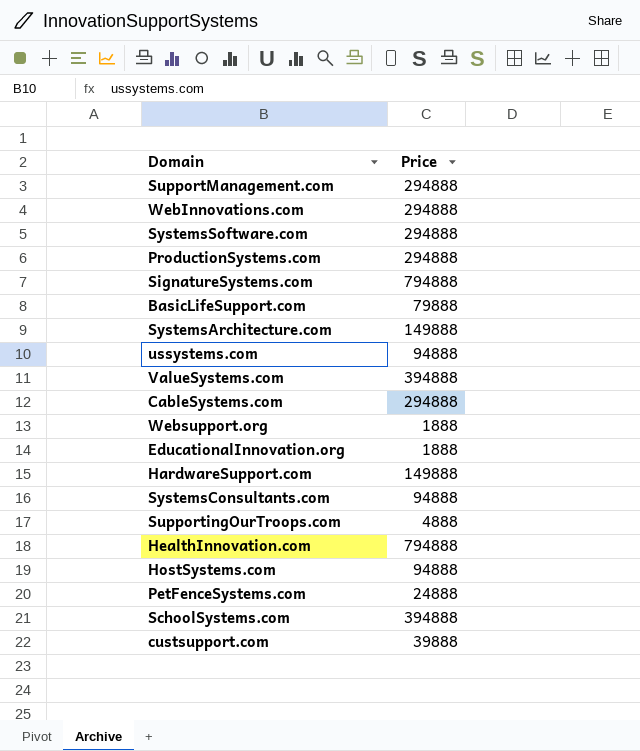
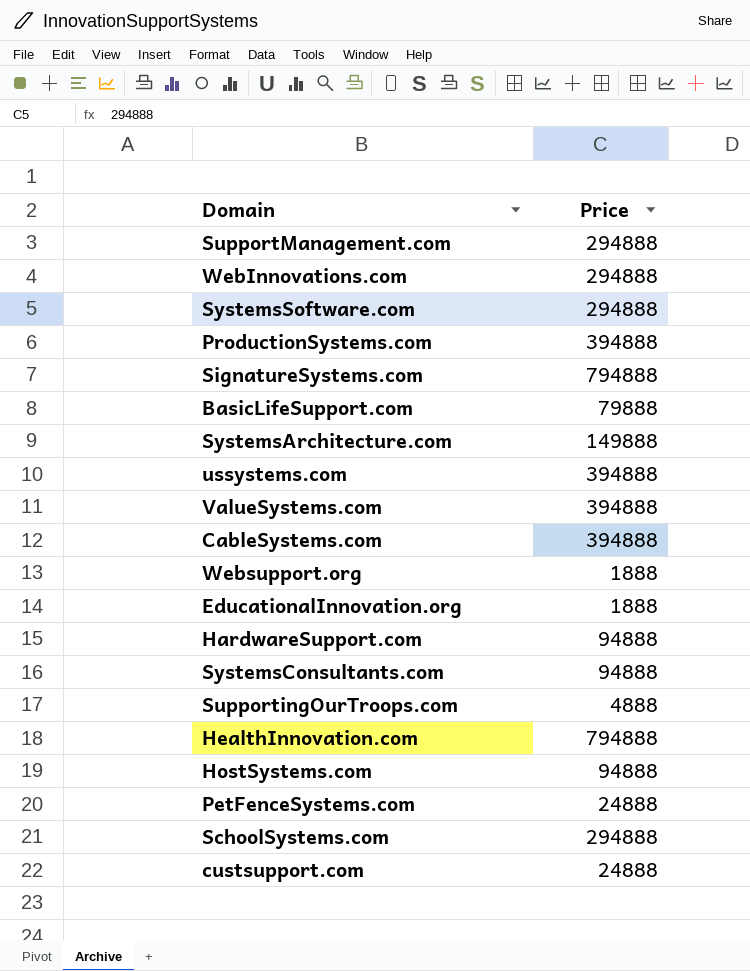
ProductionSystems.com | Price: 294888 -> 394888
ussystems.com | Price: 94888 -> 394888
CableSystems.com | Price: 294888 -> 394888
HardwareSupport.com | Price: 149888 -> 94888
SchoolSystems.com | Price: 394888 -> 294888
custsupport.com | Price: 39888 -> 24888

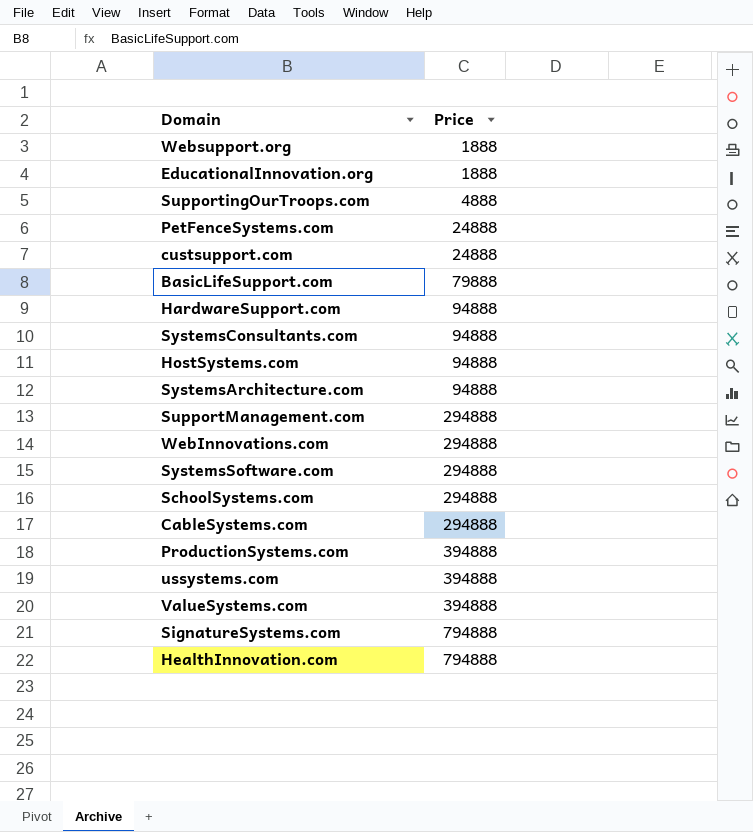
row order: none -> Price ascending
SystemsArchitecture.com | Price: 149888 -> 94888
CableSystems.com | Price: 394888 -> 294888

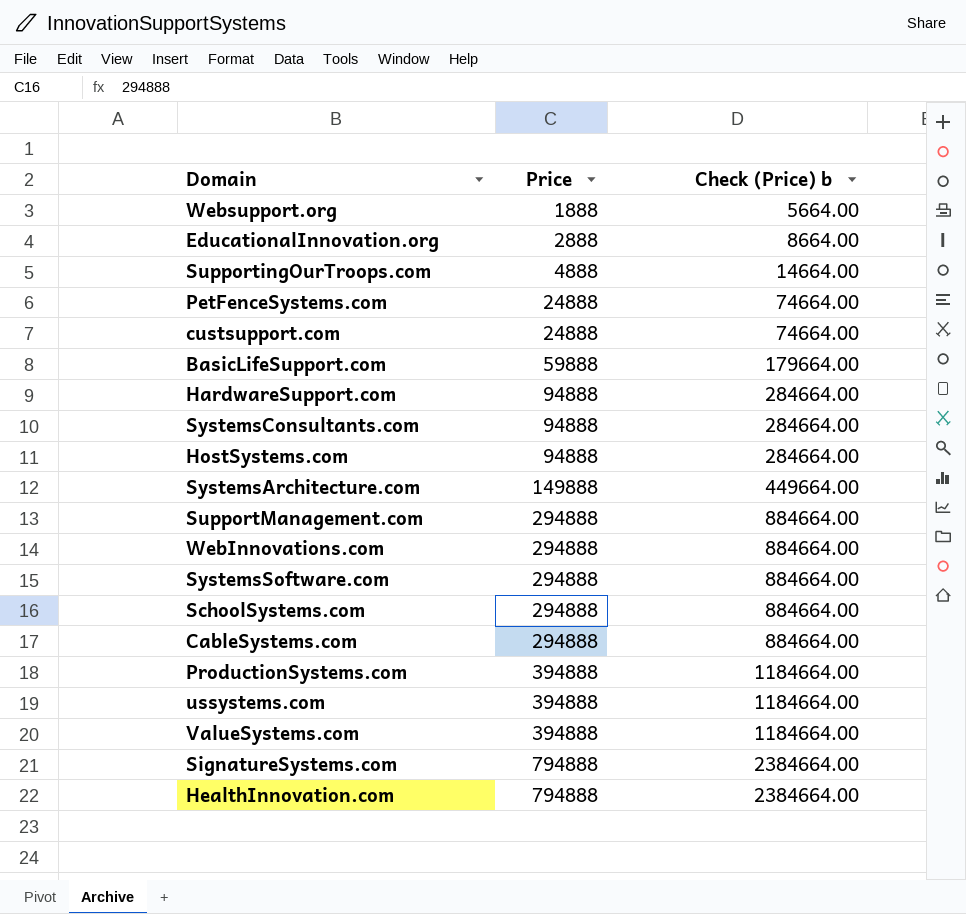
column Check (Price) b | formula: none -> [Price] * 3
EducationalInnovation.org | Price: 1888 -> 2888
BasicLifeSupport.com | Price: 79888 -> 59888
SystemsArchitecture.com | Price: 94888 -> 149888

